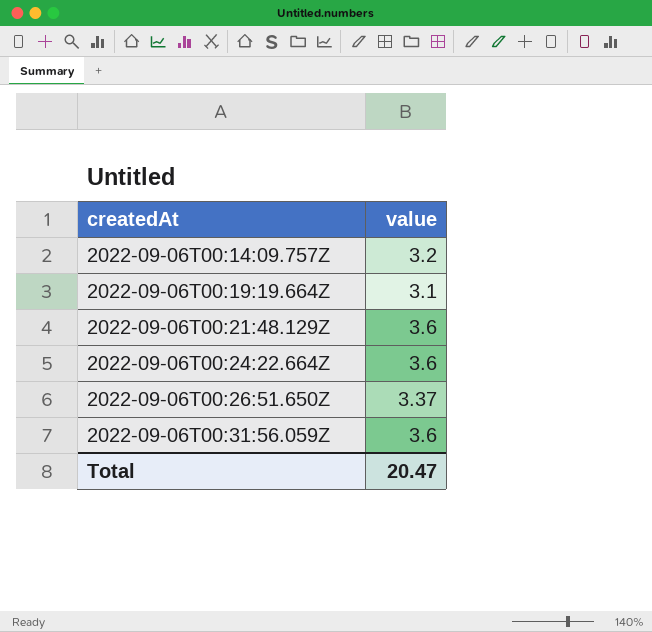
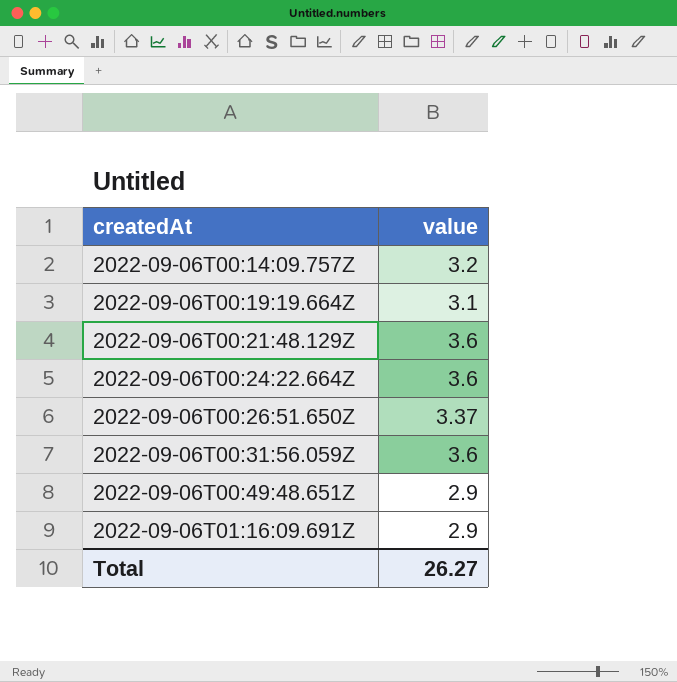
row 2022-09-06T00:49:48.651Z: none -> 2.9
row 2022-09-06T01:16:09.691Z: none -> 2.9
Total | value: 20.47 -> 26.27

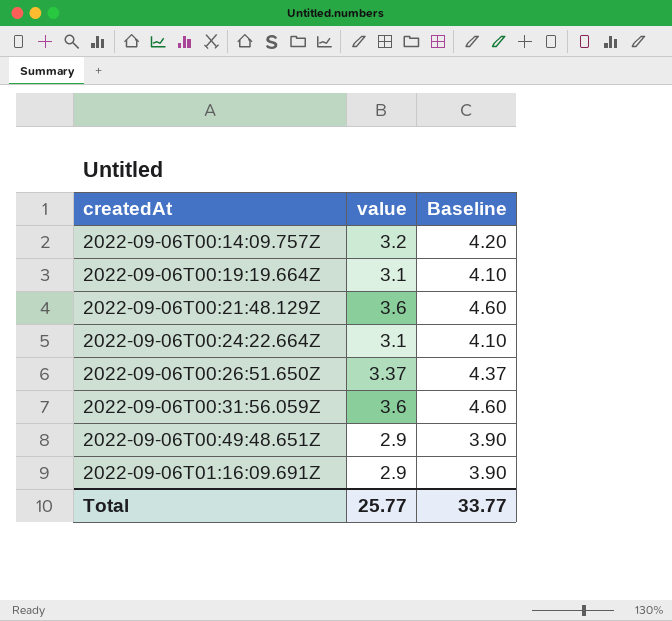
column Baseline | formula: none -> [value] + 1
2022-09-06T00:24:22.664Z | value: 3.6 -> 3.1
Total | value: 26.27 -> 25.77

